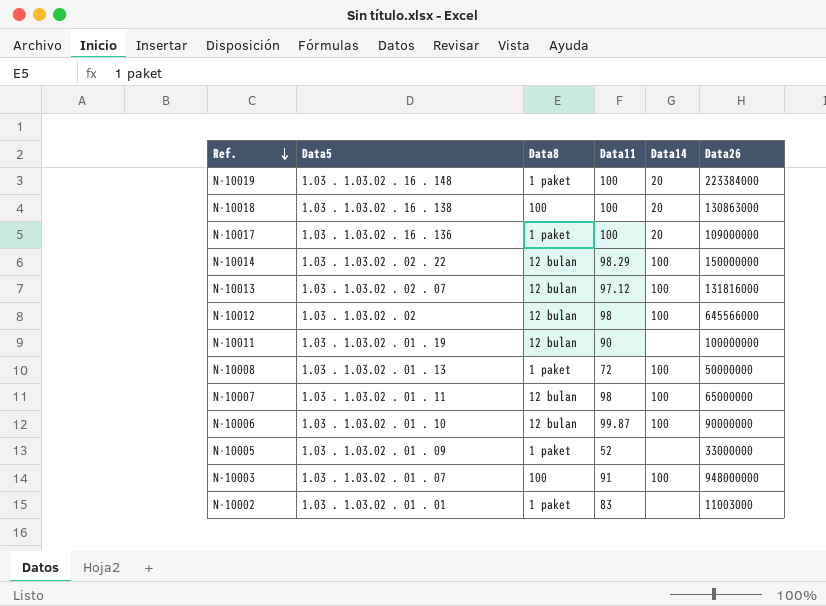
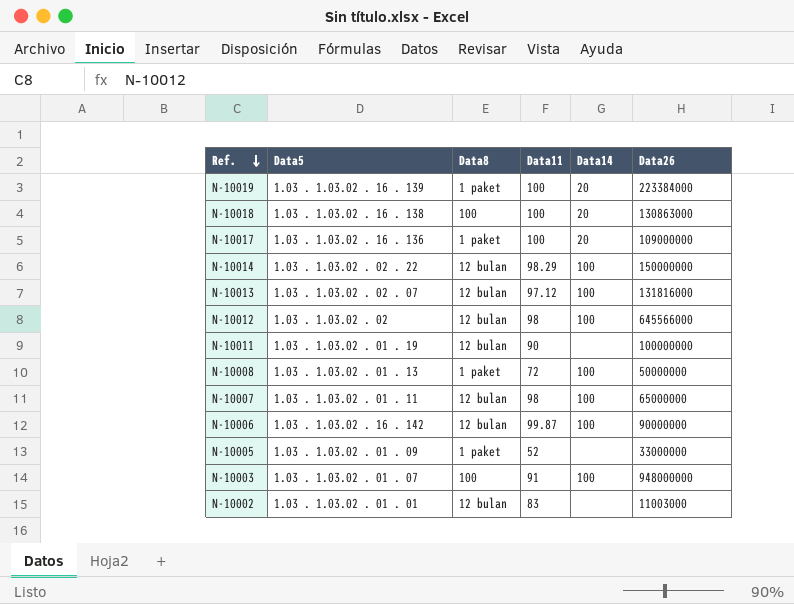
N-10019 | Data5: 1.03 . 1.03.02 . 16 . 148 -> 1.03 . 1.03.02 . 16 . 139
N-10006 | Data5: 1.03 . 1.03.02 . 01 . 10 -> 1.03 . 1.03.02 . 16 . 142
N-10002 | Data8: 1 paket -> 12 bulan

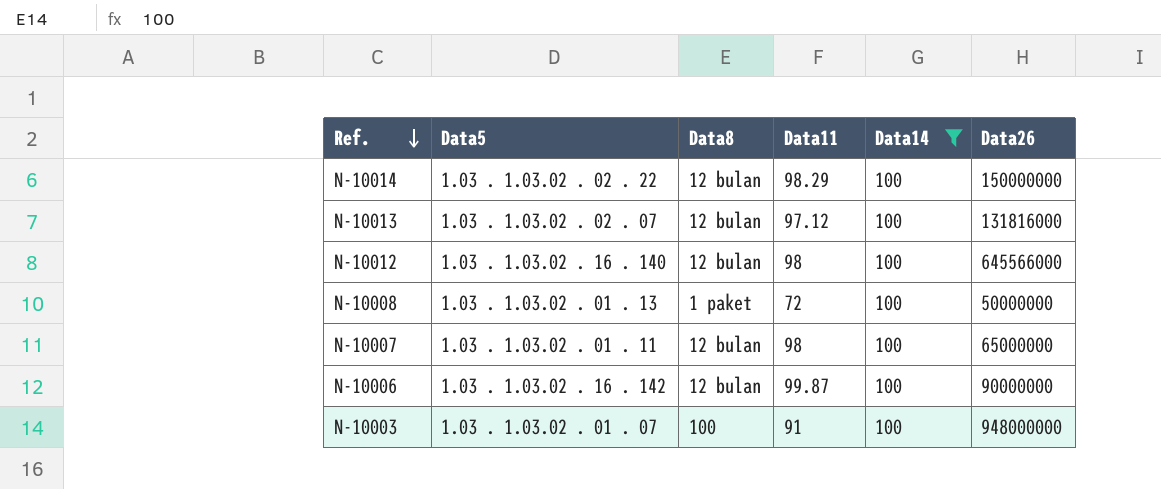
filter: none -> Data14 = 100
N-10012 | Data5: 1.03 . 1.03.02 . 02 -> 1.03 . 1.03.02 . 16 . 140

